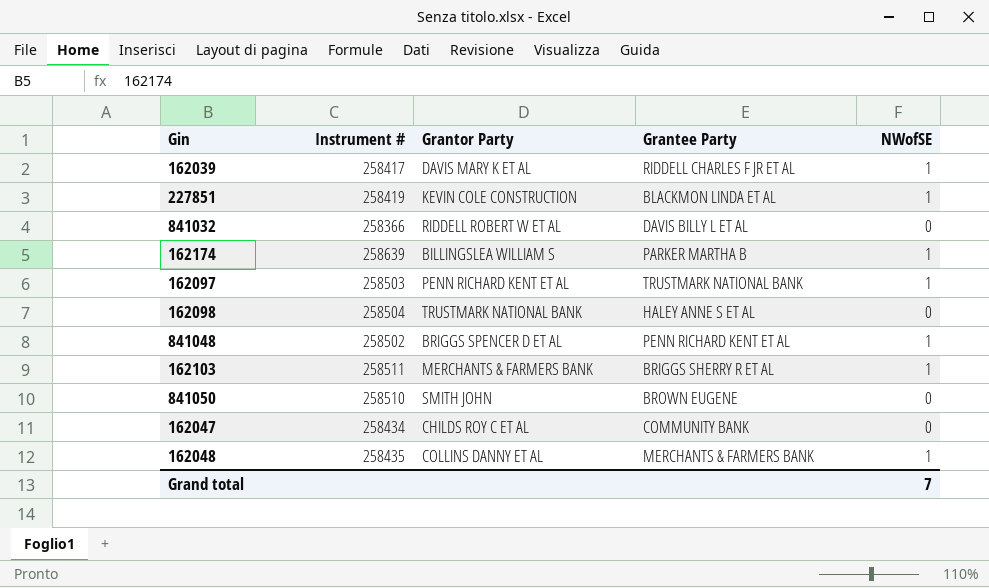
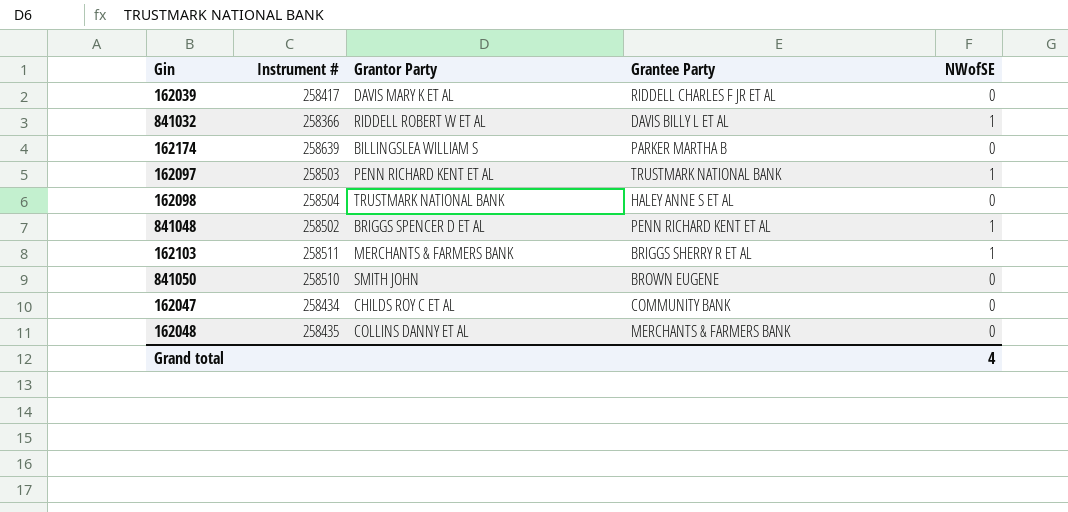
row 227851: 258419 | KEVIN COLE CONSTRUCTION | BLACKMON LINDA ET AL | 1 -> none
162039 | NWofSE: 1 -> 0
841032 | NWofSE: 0 -> 1
162174 | NWofSE: 1 -> 0
162048 | NWofSE: 1 -> 0
Grand total | NWofSE: 7 -> 4

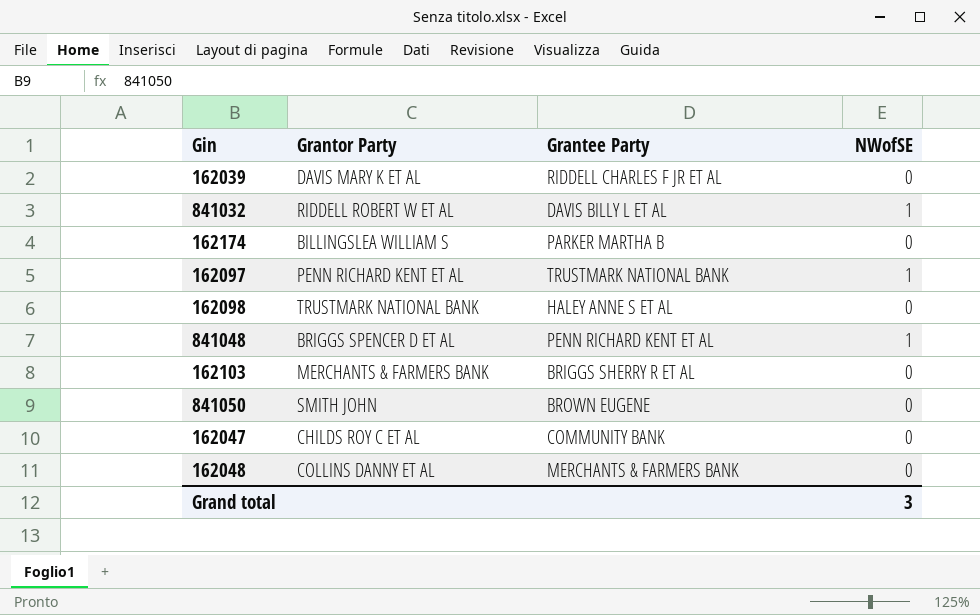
column Instrument # | position: 2 -> none
162103 | NWofSE: 1 -> 0
Grand total | NWofSE: 4 -> 3

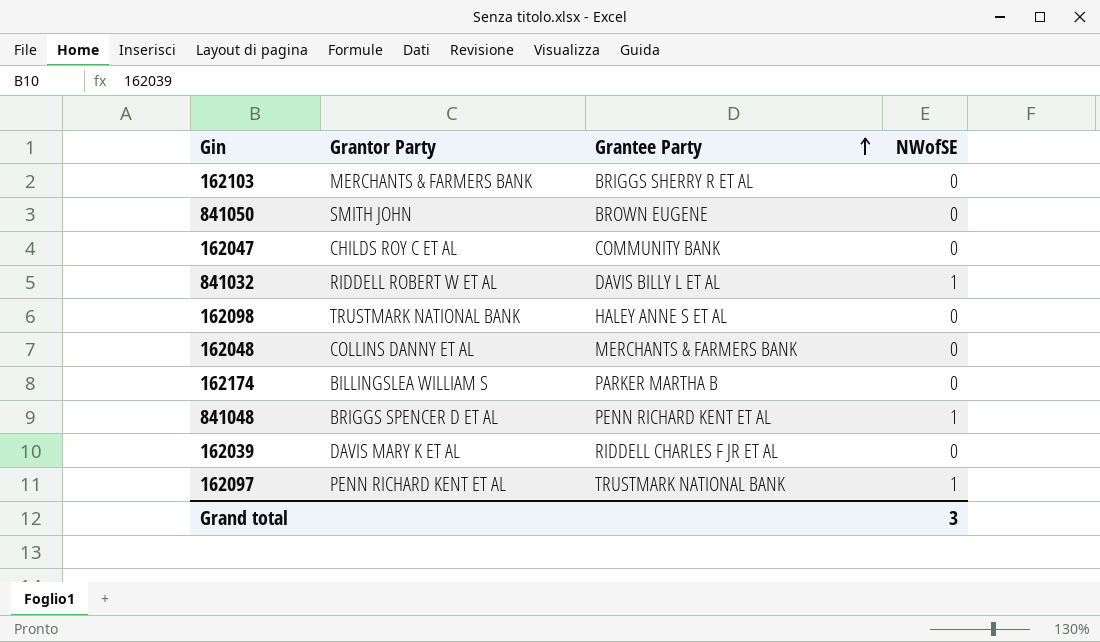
row order: none -> Grantee Party ascending

